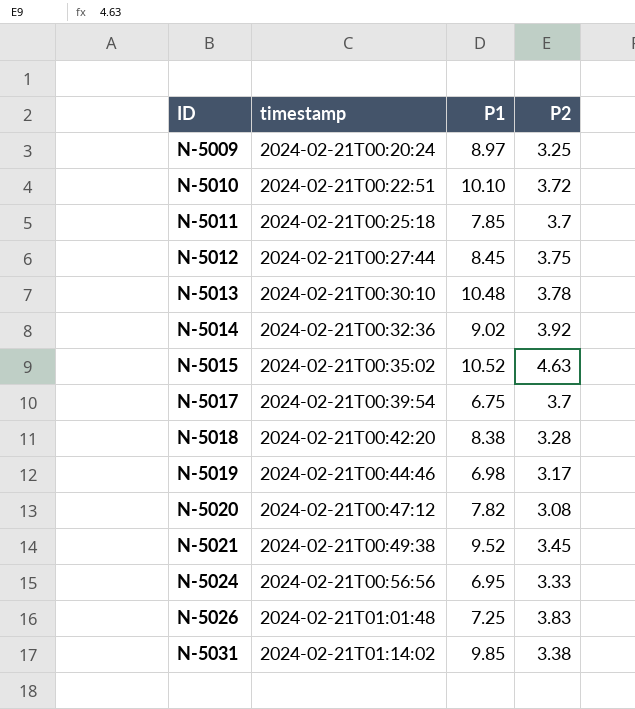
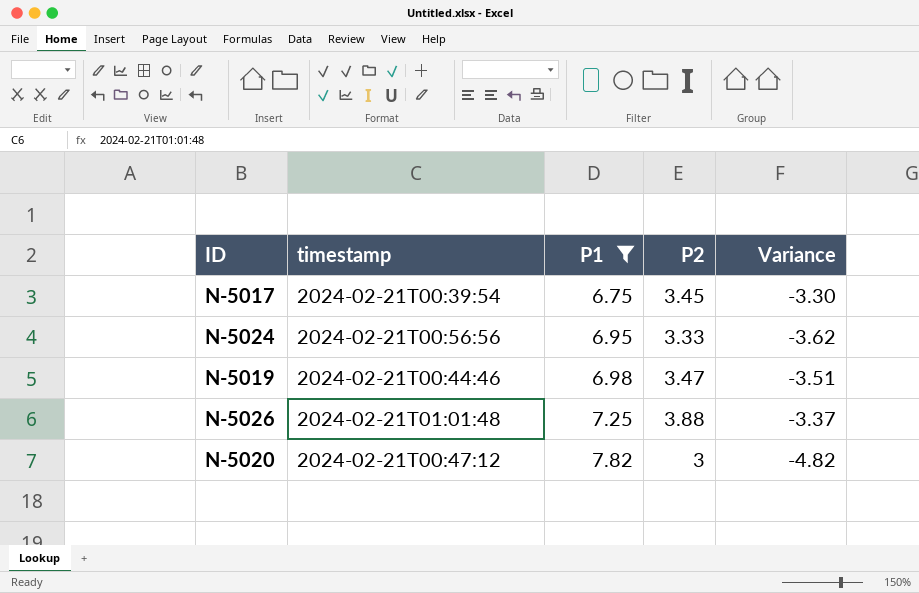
filter: none -> P1 <= 7.82
row order: ID ascending -> P1 ascending
column Variance | formula: none -> [P2] - [P1]
N-5017 | P2: 3.7 -> 3.45
N-5019 | P2: 3.17 -> 3.47
N-5026 | P2: 3.83 -> 3.88
N-5020 | P2: 3.08 -> 3

